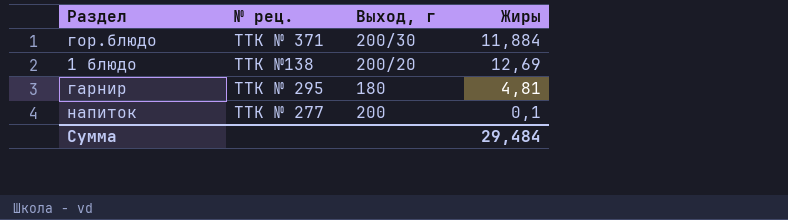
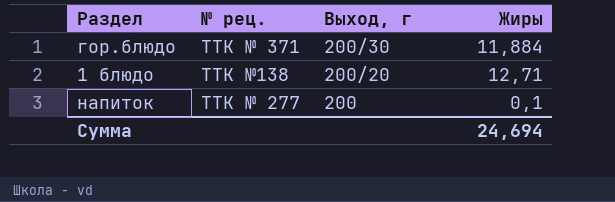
row гарнир: ТТК № 295 | 180 | 4,81 -> none
1 блюдо | Жиры: 12,69 -> 12,71
Сумма | Жиры: 29,484 -> 24,694

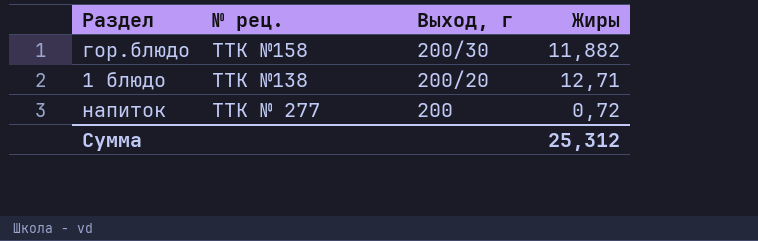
гор.блюдо | № рец.: ТТК № 371 -> ТТК №158
гор.блюдо | Жиры: 11,884 -> 11,882
напиток | Жиры: 0,1 -> 0,72
Сумма | Жиры: 24,694 -> 25,312

